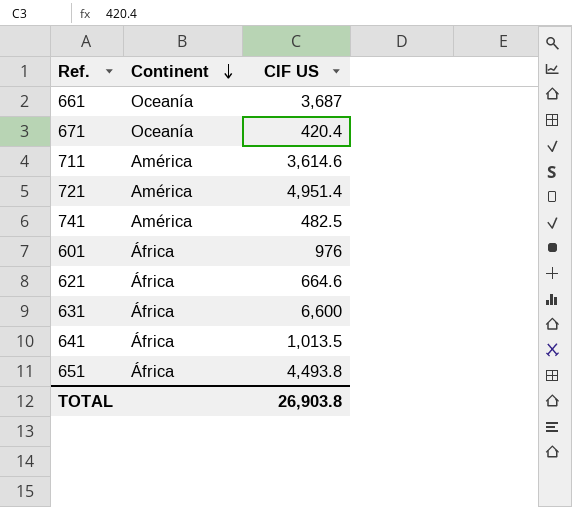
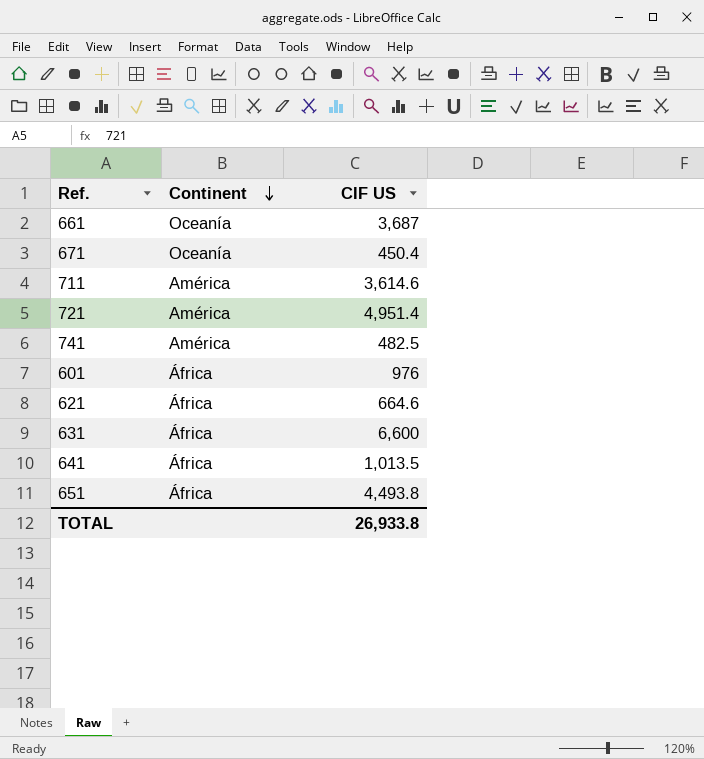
671 | CIF US: 420.4 -> 450.4
TOTAL | CIF US: 26,903.8 -> 26,933.8

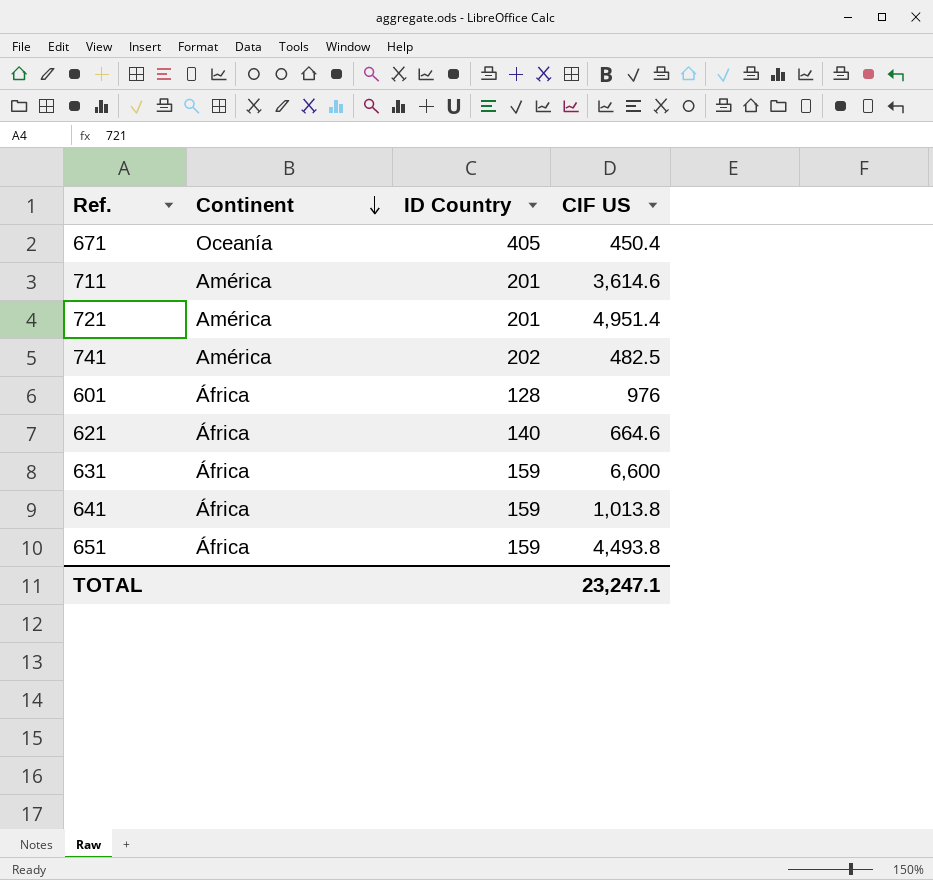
column ID Country | position: none -> 3
row 661: Oceanía | 3,687 -> none
641 | CIF US: 1,013.5 -> 1,013.8
TOTAL | CIF US: 26,933.8 -> 23,247.1

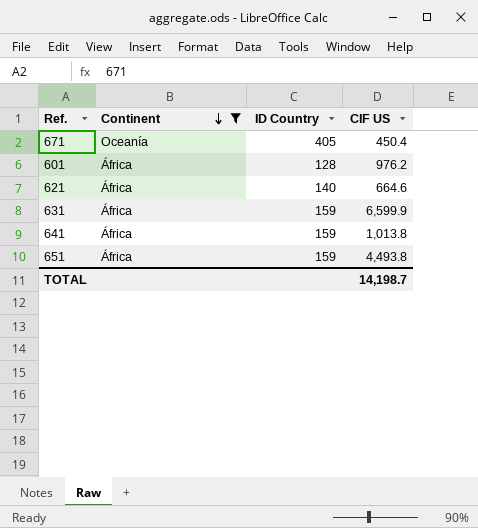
filter: none -> Continent != América
601 | CIF US: 976 -> 976.2
631 | CIF US: 6,600 -> 6,599.9
TOTAL | CIF US: 23,247.1 -> 14,198.7

